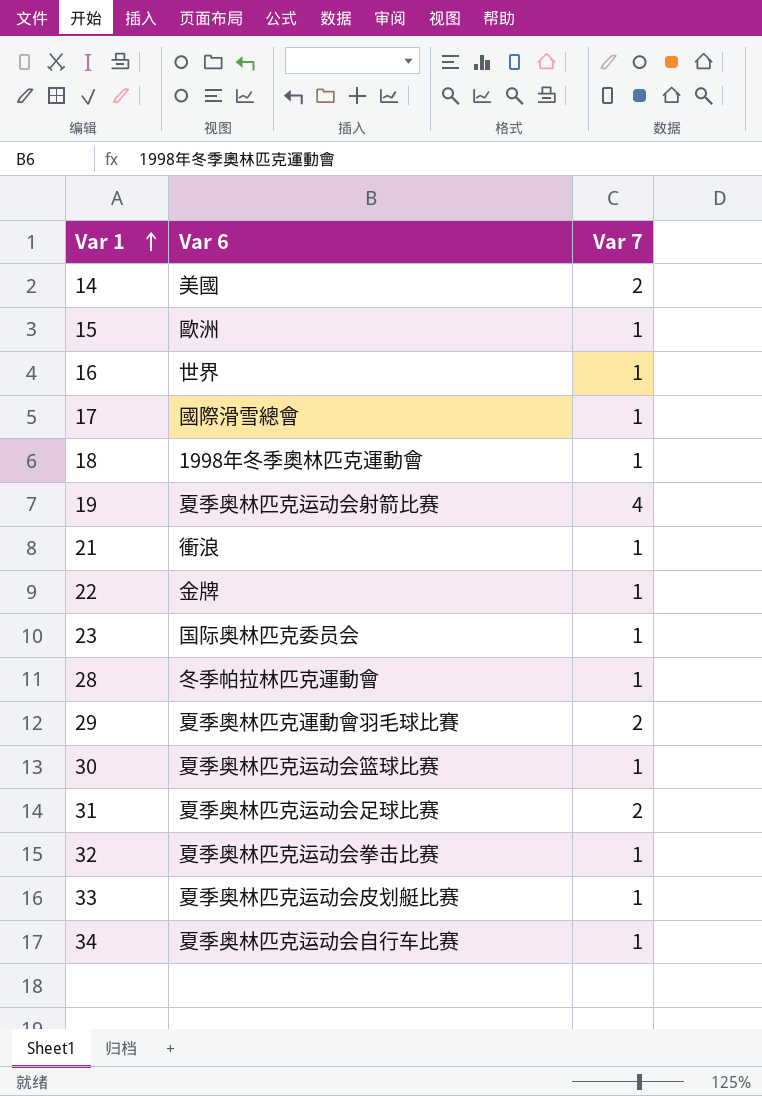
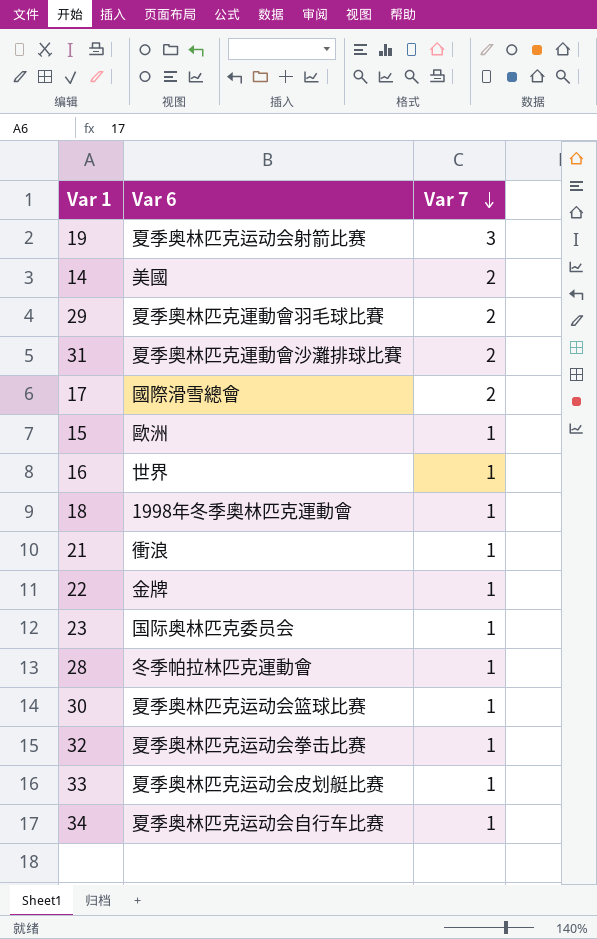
row order: Var 1 ascending -> Var 7 descending
19 | Var 7: 4 -> 3
31 | Var 6: 夏季奥林匹克运动会足球比赛 -> 夏季奧林匹克運動會沙灘排球比賽
17 | Var 7: 1 -> 2

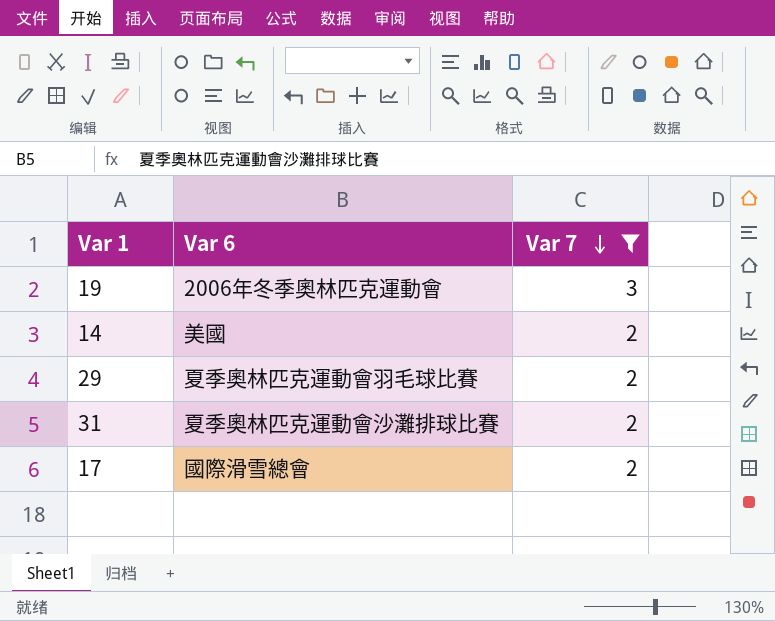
filter: none -> Var 7 != 1
19 | Var 6: 夏季奥林匹克运动会射箭比赛 -> 2006年冬季奧林匹克運動會

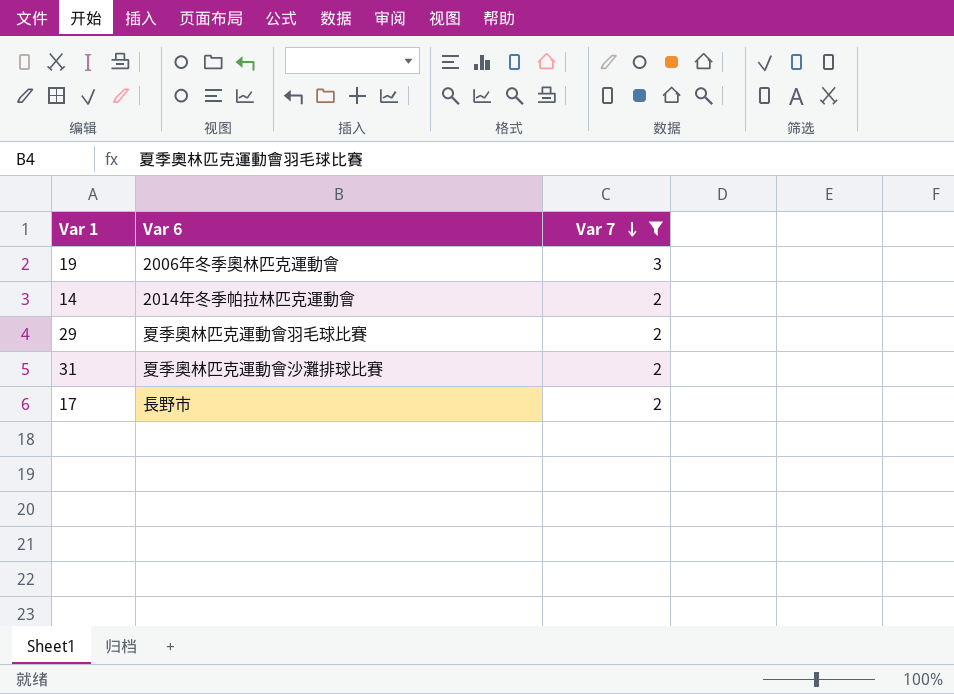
14 | Var 6: 美國 -> 2014年冬季帕拉林匹克運動會
17 | Var 6: 國際滑雪總會 -> 長野市

